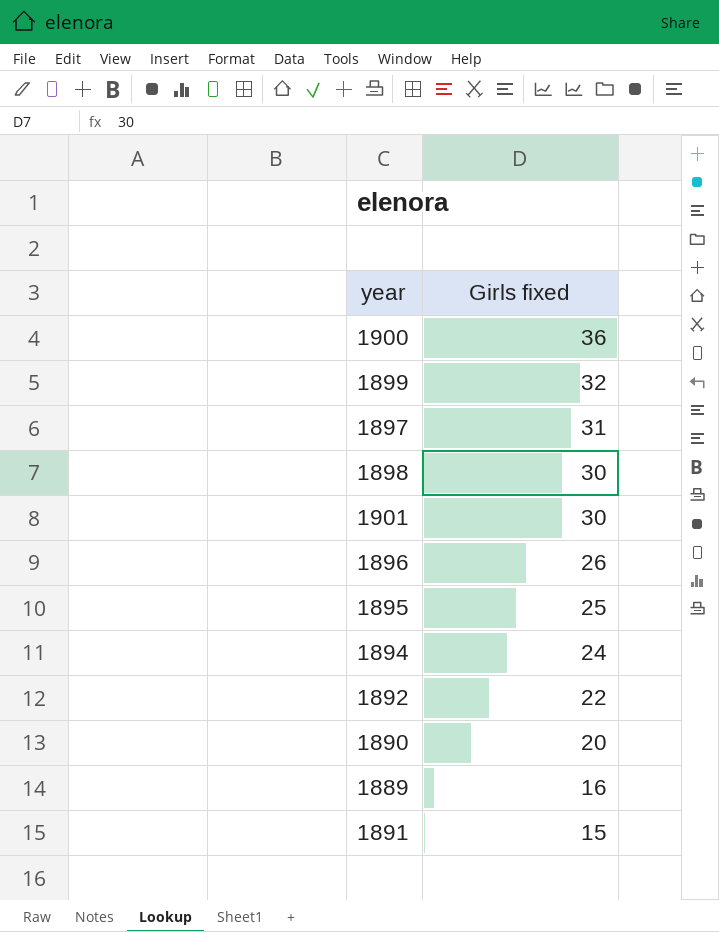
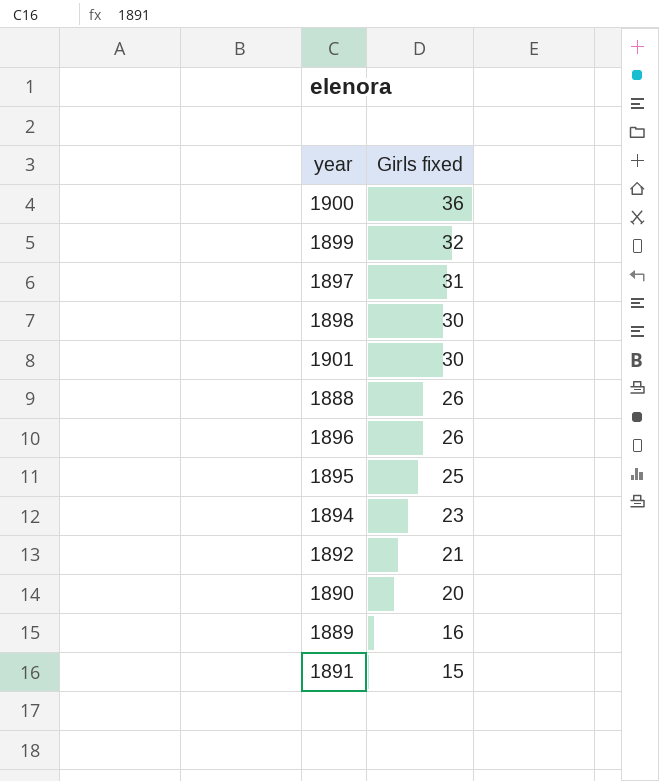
row 1888: none -> 26
1894 | Girls fixed: 24 -> 23
1892 | Girls fixed: 22 -> 21

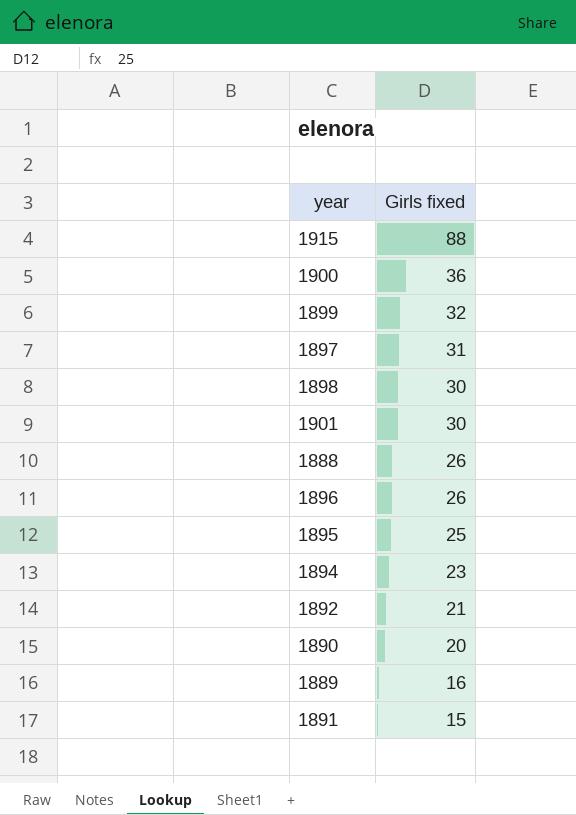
row 1915: none -> 88

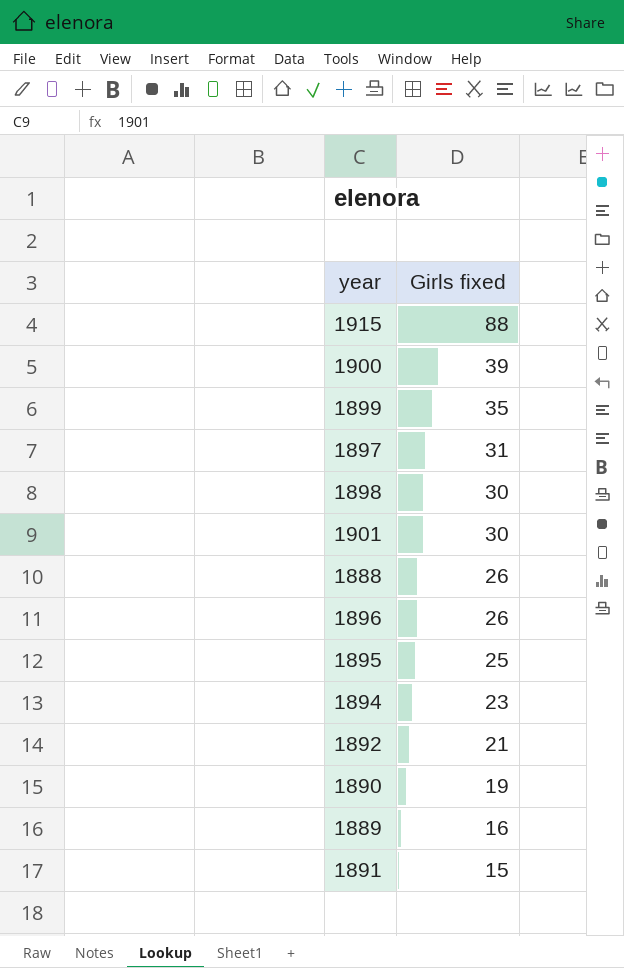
1900 | Girls fixed: 36 -> 39
1899 | Girls fixed: 32 -> 35
1890 | Girls fixed: 20 -> 19

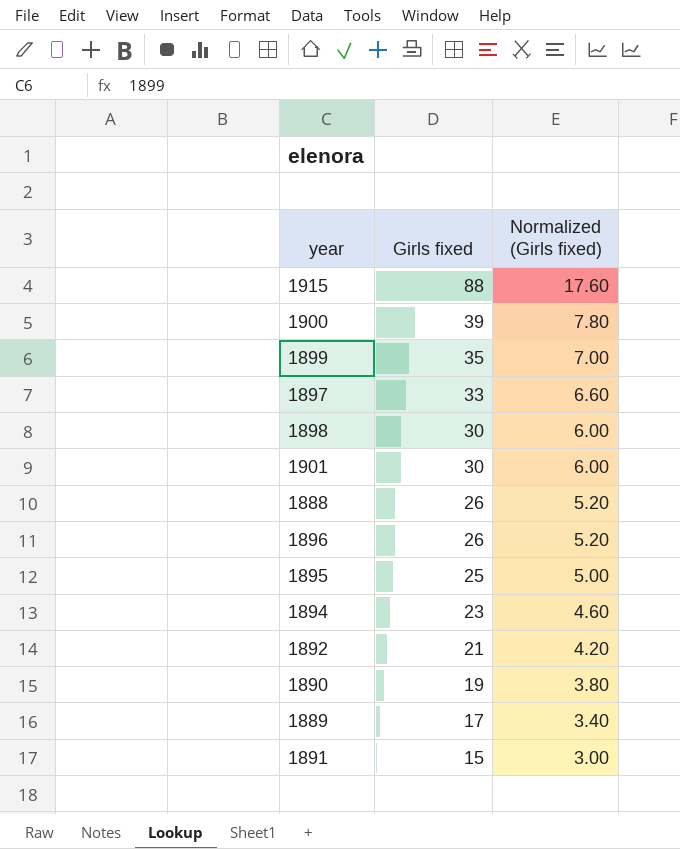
column Normalized (Girls fixed) | formula: none -> [Girls fixed] * 0.2
1897 | Girls fixed: 31 -> 33
1889 | Girls fixed: 16 -> 17

